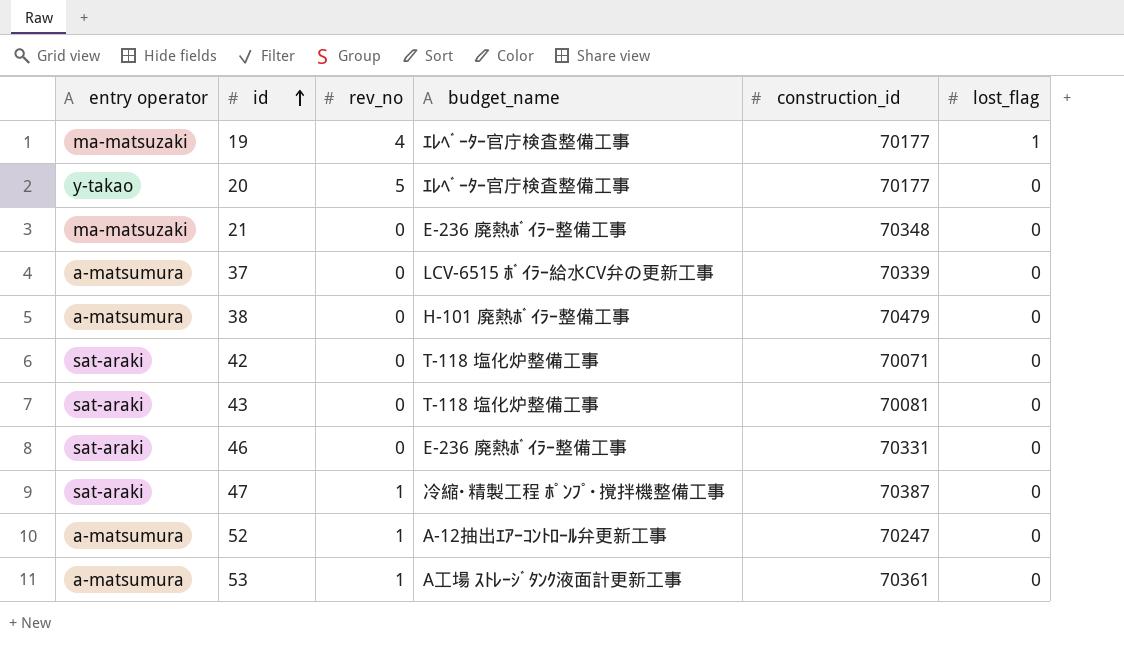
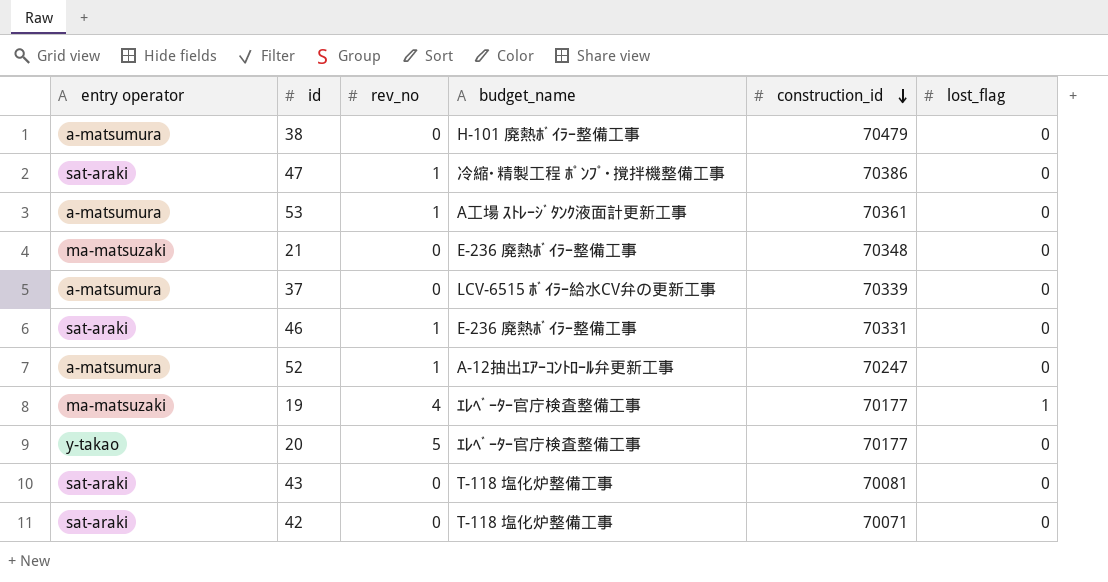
row order: id ascending -> construction_id descending
47 | construction_id: 70387 -> 70386
46 | rev_no: 0 -> 1

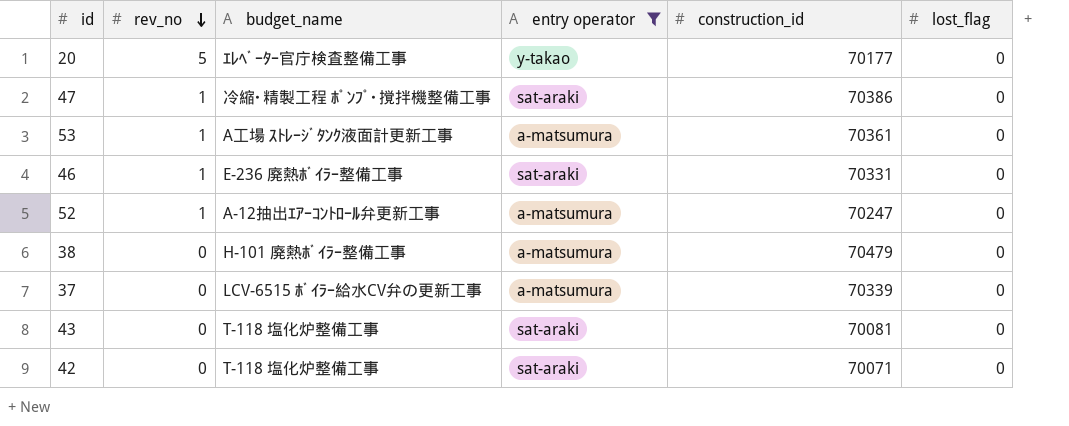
filter: none -> entry operator != ma-matsuzaki
row order: construction_id descending -> rev_no descending
column entry operator | position: 1 -> 4

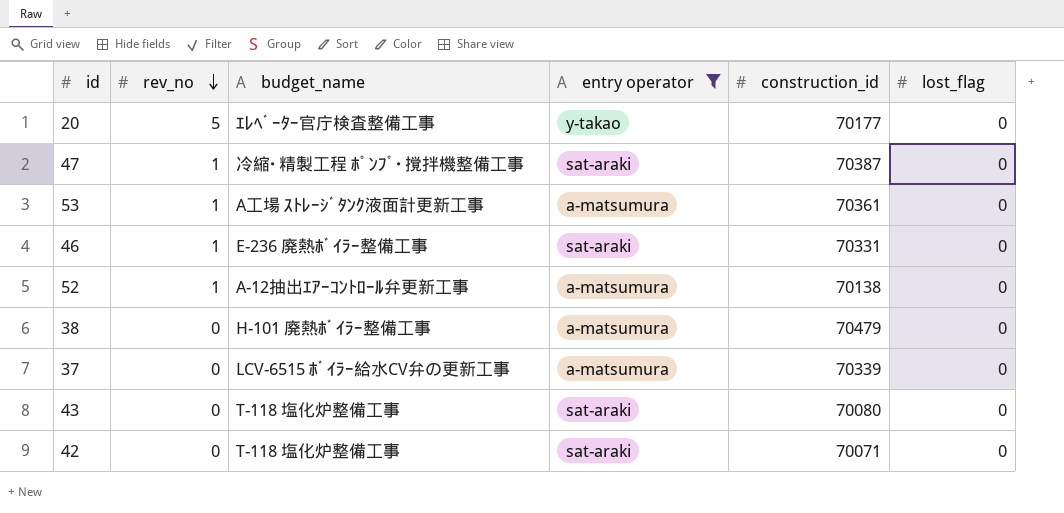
47 | construction_id: 70386 -> 70387
52 | construction_id: 70247 -> 70138
43 | construction_id: 70081 -> 70080

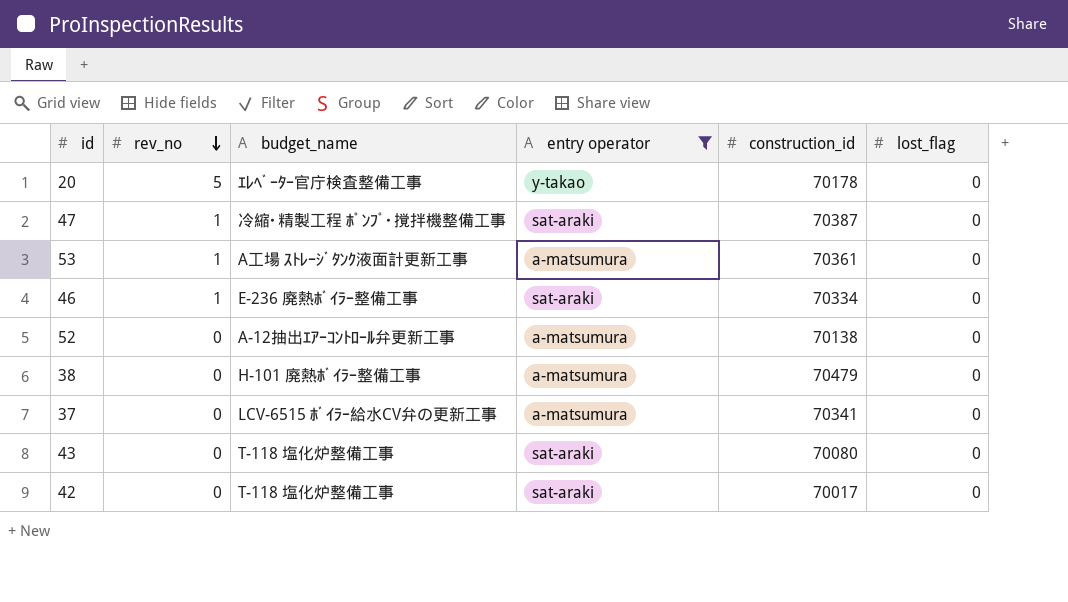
20 | construction_id: 70177 -> 70178
46 | construction_id: 70331 -> 70334
52 | rev_no: 1 -> 0
37 | construction_id: 70339 -> 70341
42 | construction_id: 70071 -> 70017

